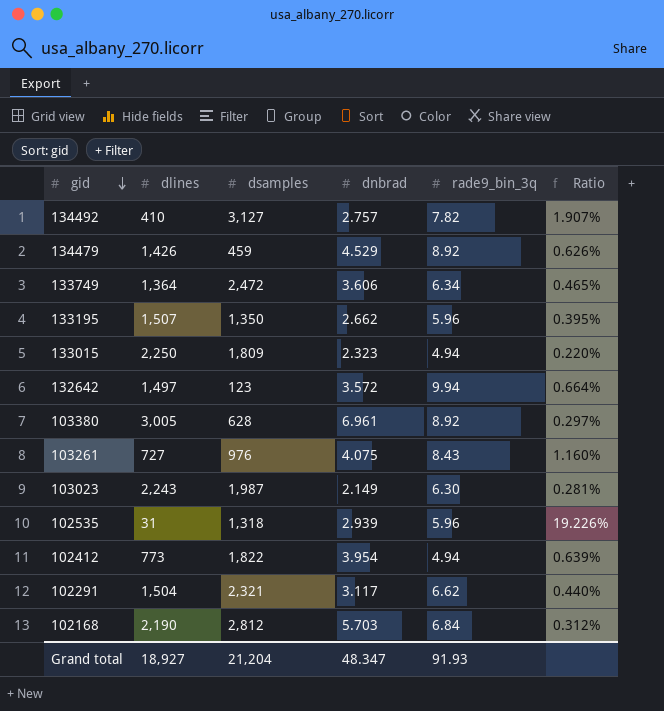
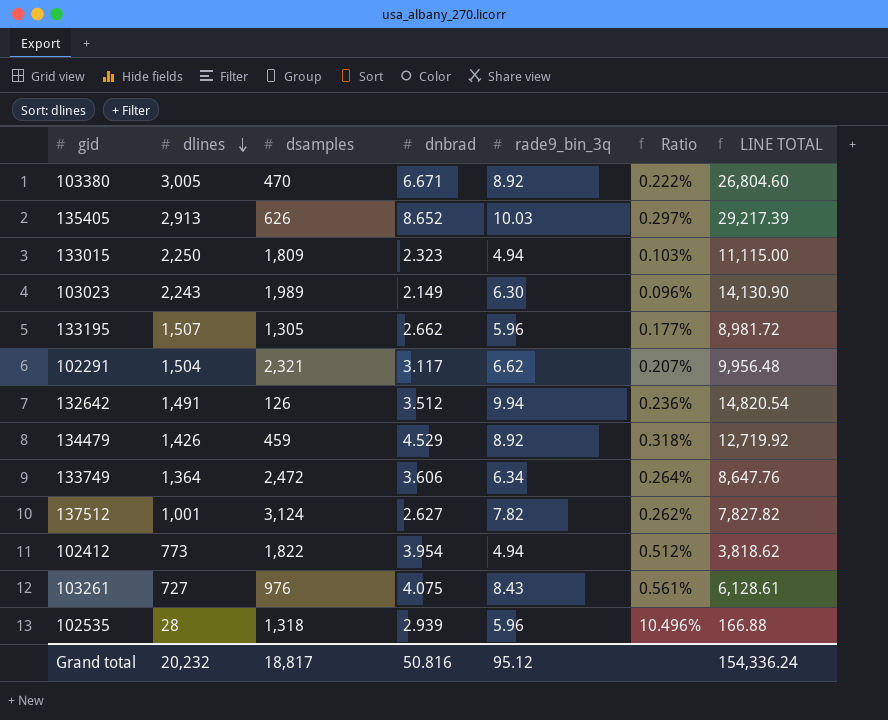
row order: gid descending -> dlines descending
column Ratio | formula: [rade9_bin_3q] / [dlines] -> [dnbrad] / [dlines]
column LINE TOTAL | formula: none -> [dlines] * [rade9_bin_3q]
row 134492: 410 | 3,127 | 2.757 | 7.82 | 1.907% -> none
row 102168: 2,190 | 2,812 | 5.703 | 6.84 | 0.312% -> none
103380 | dsamples: 628 -> 470
103380 | dnbrad: 6.961 -> 6.671
row 135405: none -> 2,913 | 626 | 8.652 | 10.03 | 0.297% | 29,217.39
103023 | dsamples: 1,987 -> 1,989
133195 | dsamples: 1,350 -> 1,305
132642 | dlines: 1,497 -> 1,491
132642 | dsamples: 123 -> 126
132642 | dnbrad: 3.572 -> 3.512
row 137512: none -> 1,001 | 3,124 | 2.627 | 7.82 | 0.262% | 7,827.82
102535 | dlines: 31 -> 28
Grand total | dlines: 18,927 -> 20,232
Grand total | dsamples: 21,204 -> 18,817
Grand total | dnbrad: 48.347 -> 50.816
Grand total | rade9_bin_3q: 91.93 -> 95.12

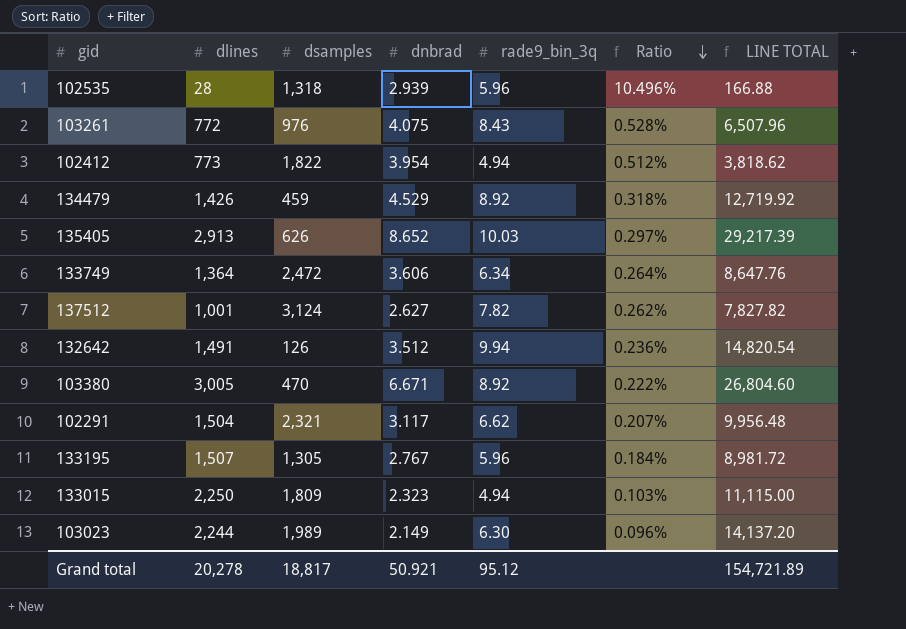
row order: dlines descending -> Ratio descending
103261 | dlines: 727 -> 772
103261 | Ratio: 0.561% -> 0.528%
103261 | LINE TOTAL: 6,128.61 -> 6,507.96
133195 | dnbrad: 2.662 -> 2.767
133195 | Ratio: 0.177% -> 0.184%
103023 | dlines: 2,243 -> 2,244
103023 | LINE TOTAL: 14,130.90 -> 14,137.20
Grand total | dlines: 20,232 -> 20,278
Grand total | dnbrad: 50.816 -> 50.921
Grand total | LINE TOTAL: 154,336.24 -> 154,721.89

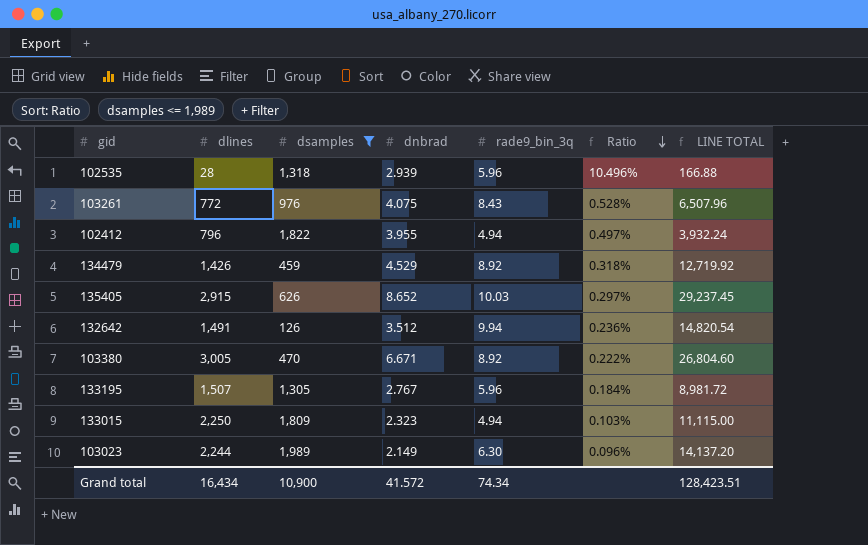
filter: none -> dsamples <= 1,989
102412 | dlines: 773 -> 796
102412 | dnbrad: 3.954 -> 3.955
102412 | Ratio: 0.512% -> 0.497%
102412 | LINE TOTAL: 3,818.62 -> 3,932.24
135405 | dlines: 2,913 -> 2,915
135405 | LINE TOTAL: 29,217.39 -> 29,237.45
Grand total | dlines: 20,278 -> 16,434
Grand total | dsamples: 18,817 -> 10,900
Grand total | dnbrad: 50.921 -> 41.572
Grand total | rade9_bin_3q: 95.12 -> 74.34
Grand total | LINE TOTAL: 154,721.89 -> 128,423.51

